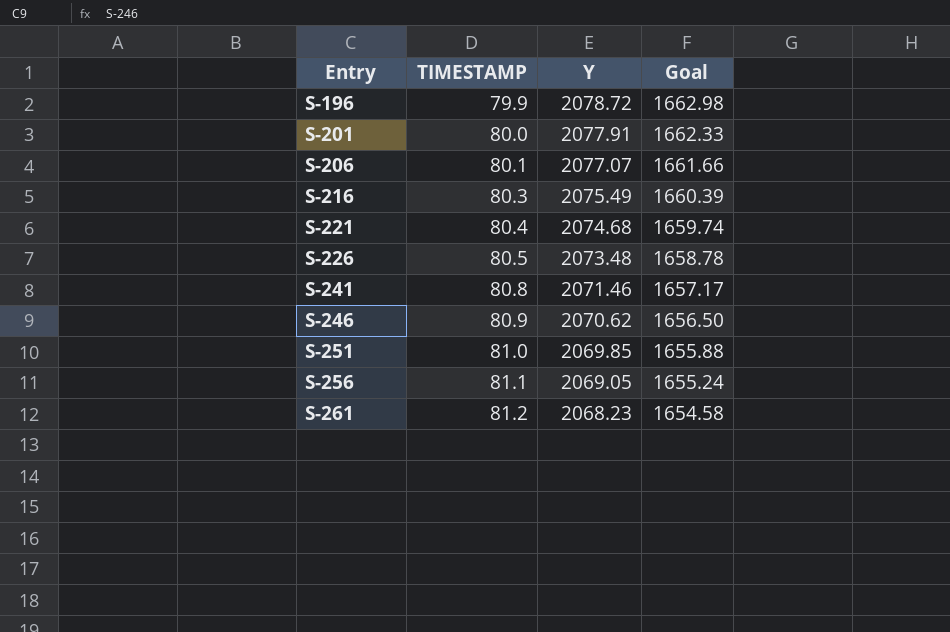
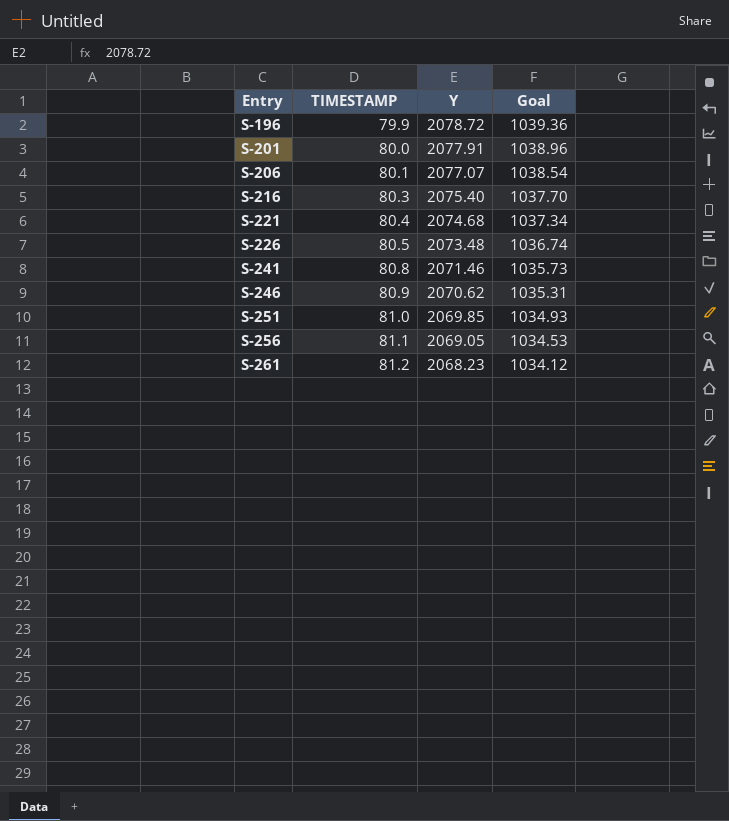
column Goal | formula: [Y] * 0.8 -> [Y] * 0.5
S-216 | Y: 2075.49 -> 2075.40

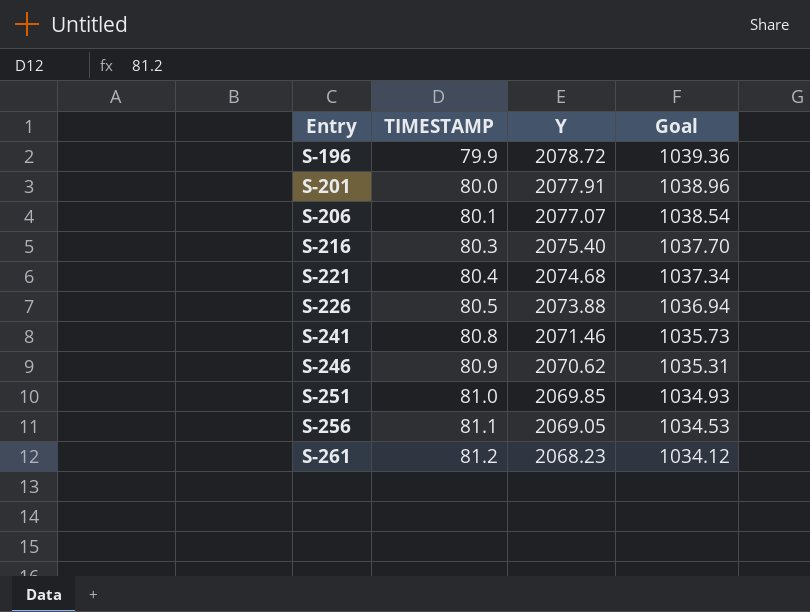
S-226 | Y: 2073.48 -> 2073.88
S-226 | Goal: 1036.74 -> 1036.94

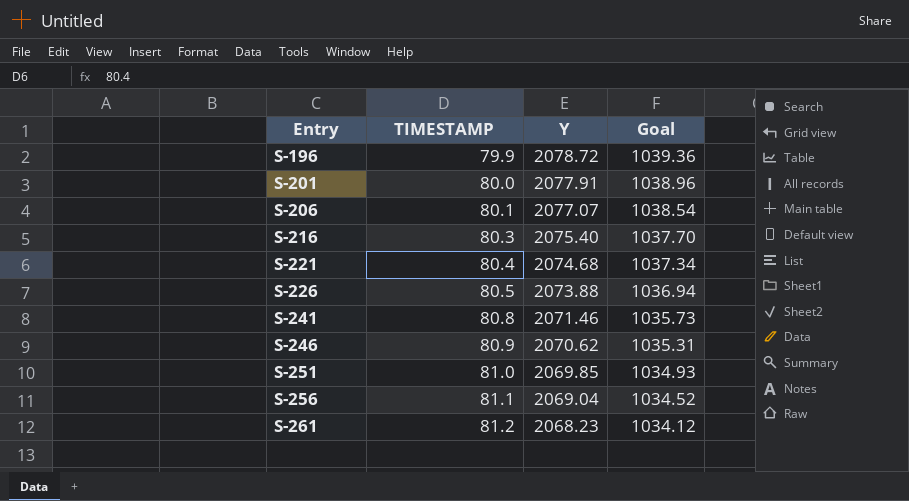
S-256 | Y: 2069.05 -> 2069.04
S-256 | Goal: 1034.53 -> 1034.52

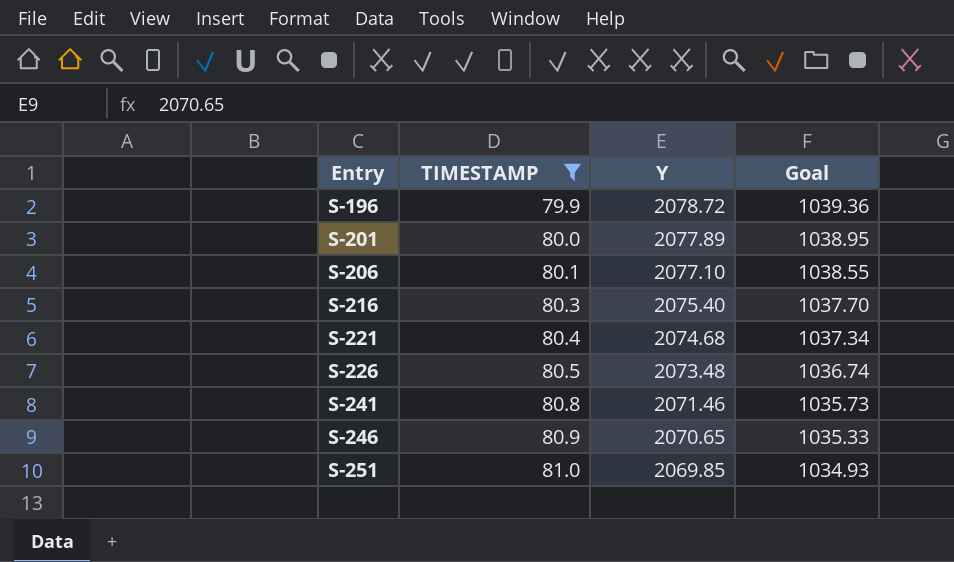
filter: none -> TIMESTAMP <= 81.0
S-201 | Y: 2077.91 -> 2077.89
S-201 | Goal: 1038.96 -> 1038.95
S-206 | Y: 2077.07 -> 2077.10
S-206 | Goal: 1038.54 -> 1038.55
S-226 | Y: 2073.88 -> 2073.48
S-226 | Goal: 1036.94 -> 1036.74
S-246 | Y: 2070.62 -> 2070.65
S-246 | Goal: 1035.31 -> 1035.33

